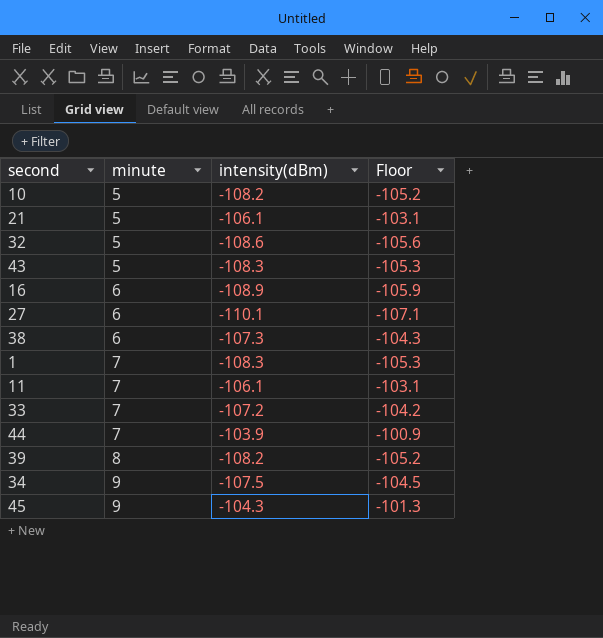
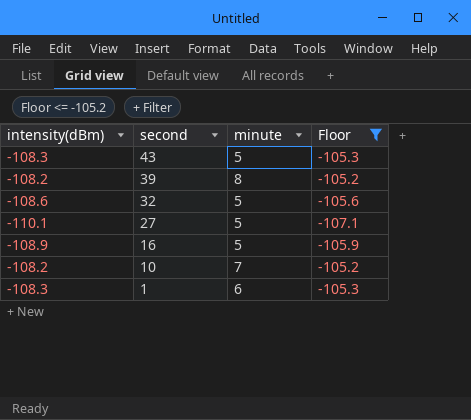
filter: none -> Floor <= -105.2
row order: minute ascending -> second descending
column intensity(dBm) | position: 3 -> 1
27 | minute: 6 -> 5
16 | minute: 6 -> 5
10 | minute: 5 -> 7
1 | minute: 7 -> 6

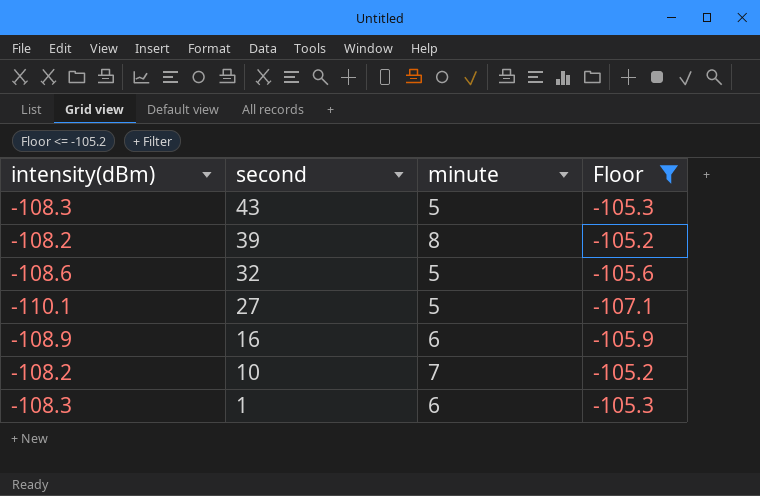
16 | minute: 5 -> 6

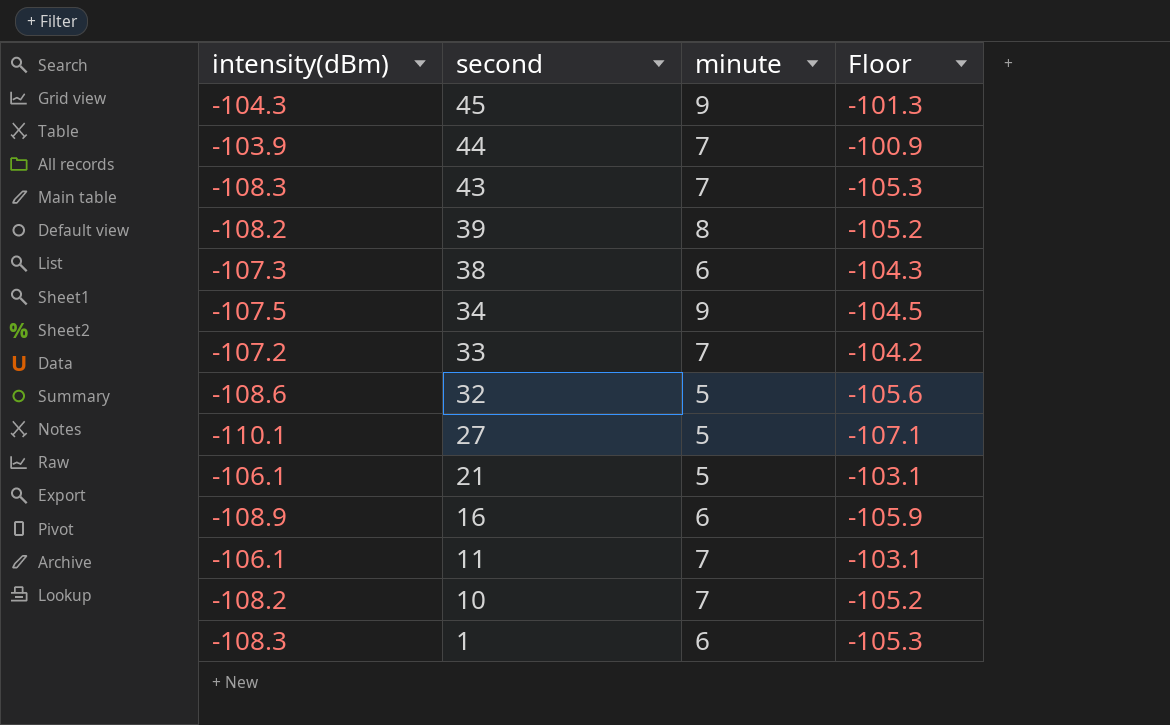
filter: Floor <= -105.2 -> none
43 | minute: 5 -> 7

